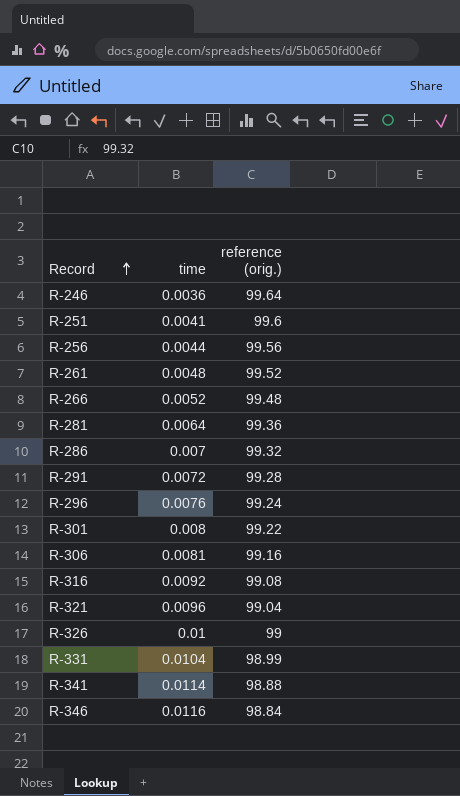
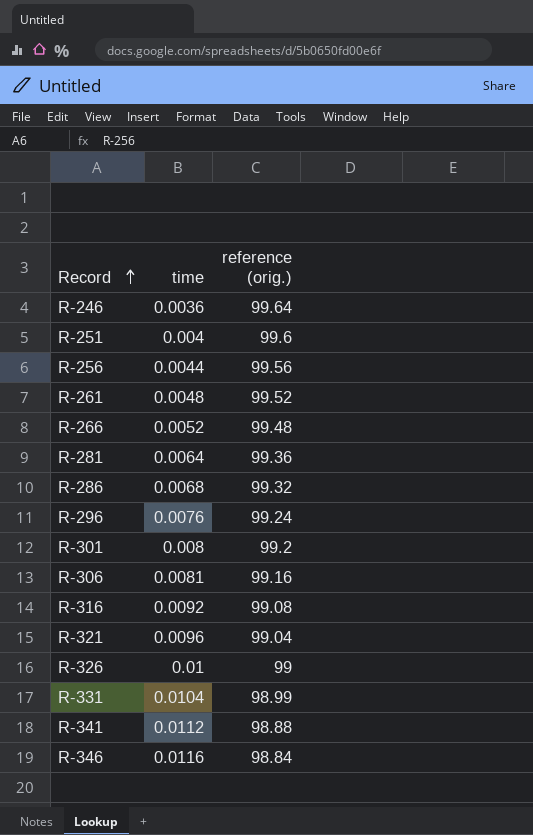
row R-291: 0.0072 | 99.28 -> none
R-251 | time: 0.0041 -> 0.004
R-286 | time: 0.007 -> 0.0068
R-301 | reference (orig.): 99.22 -> 99.2
R-341 | time: 0.0114 -> 0.0112

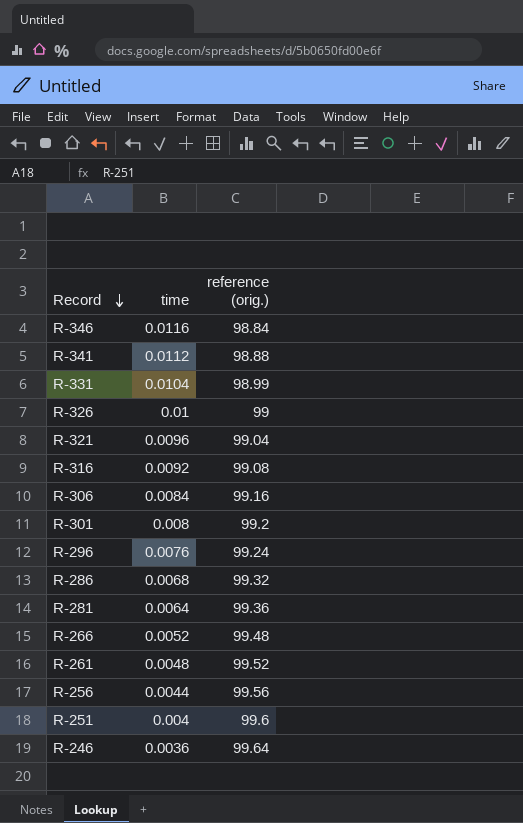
row order: Record ascending -> Record descending
R-306 | time: 0.0081 -> 0.0084

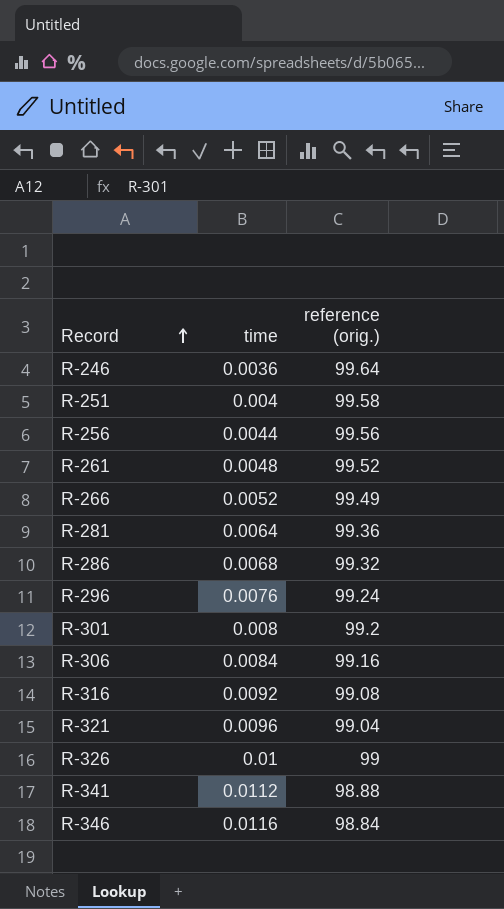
row order: Record descending -> Record ascending
row R-331: 0.0104 | 98.99 -> none
R-251 | reference (orig.): 99.6 -> 99.58
R-266 | reference (orig.): 99.48 -> 99.49

